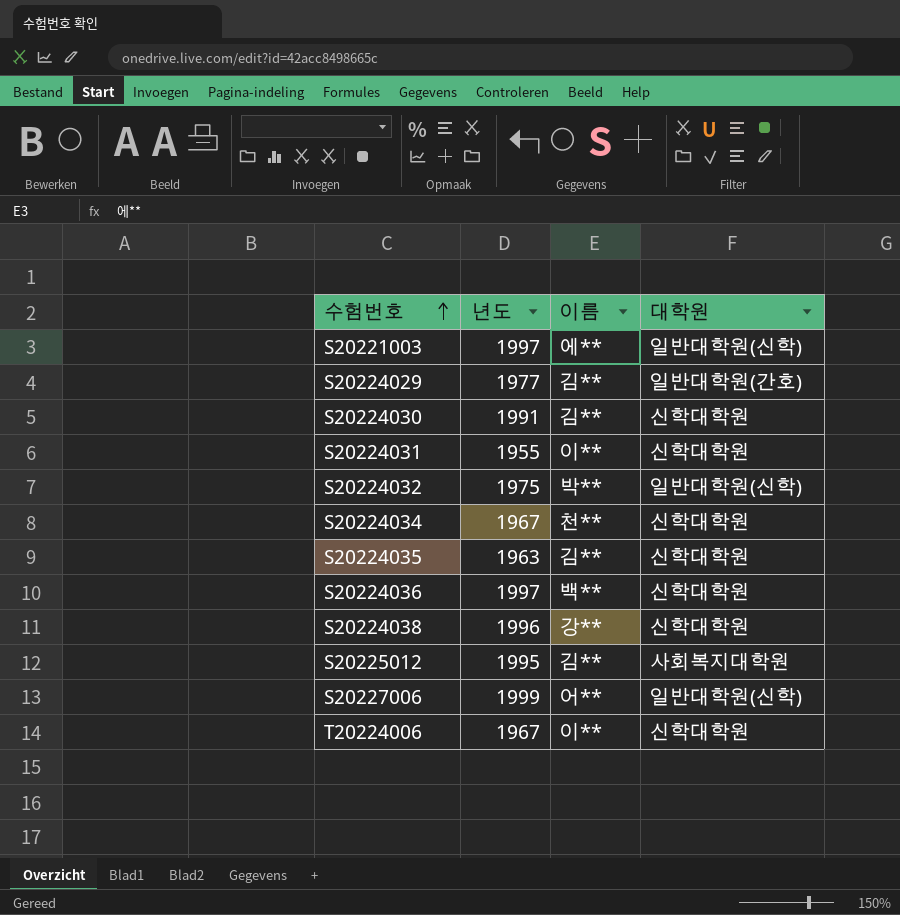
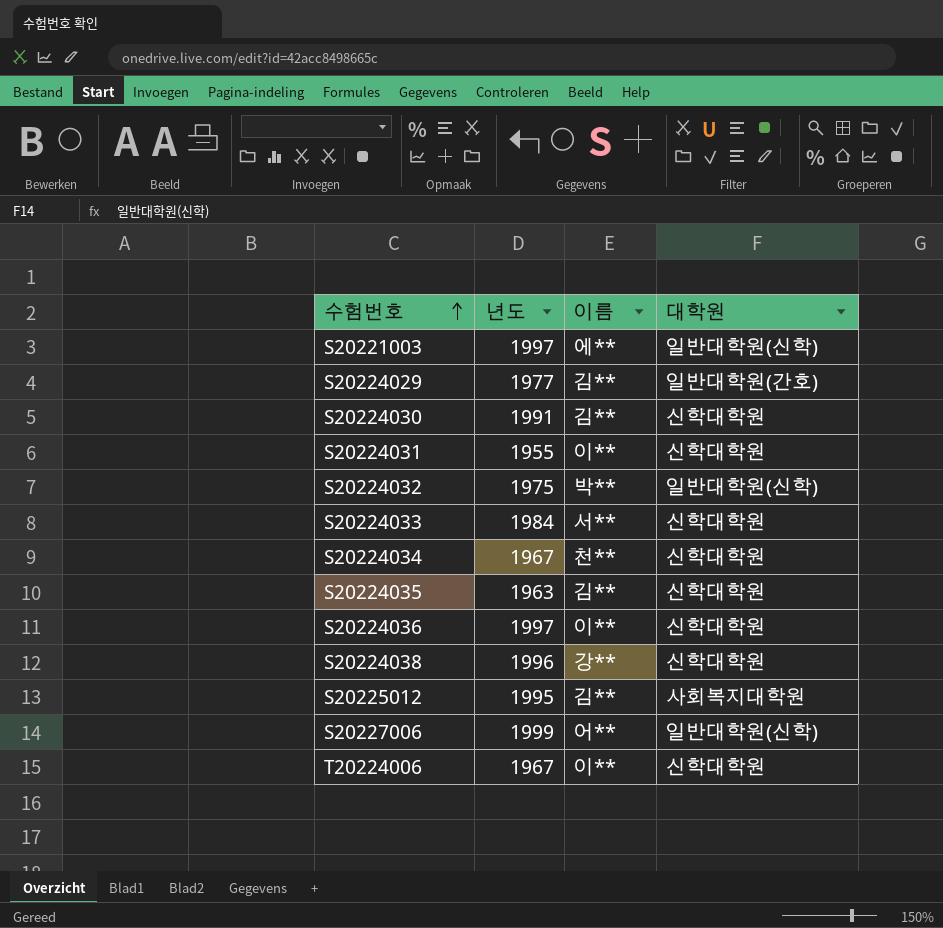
row S20224033: none -> 1984 | 서** | 신학대학원
S20224036 | 이름: 백** -> 이**

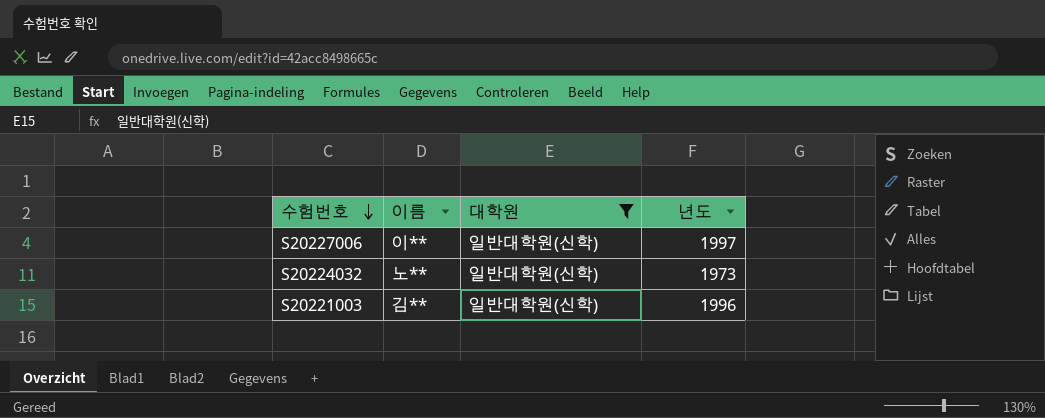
filter: none -> 대학원 = 일반대학원(신학)
row order: 수험번호 ascending -> 수험번호 descending
column 년도 | position: 2 -> 4
S20227006 | 이름: 어** -> 이**
S20227006 | 년도: 1999 -> 1997
S20224032 | 이름: 박** -> 노**
S20224032 | 년도: 1975 -> 1973
S20221003 | 이름: 에** -> 김**
S20221003 | 년도: 1997 -> 1996

